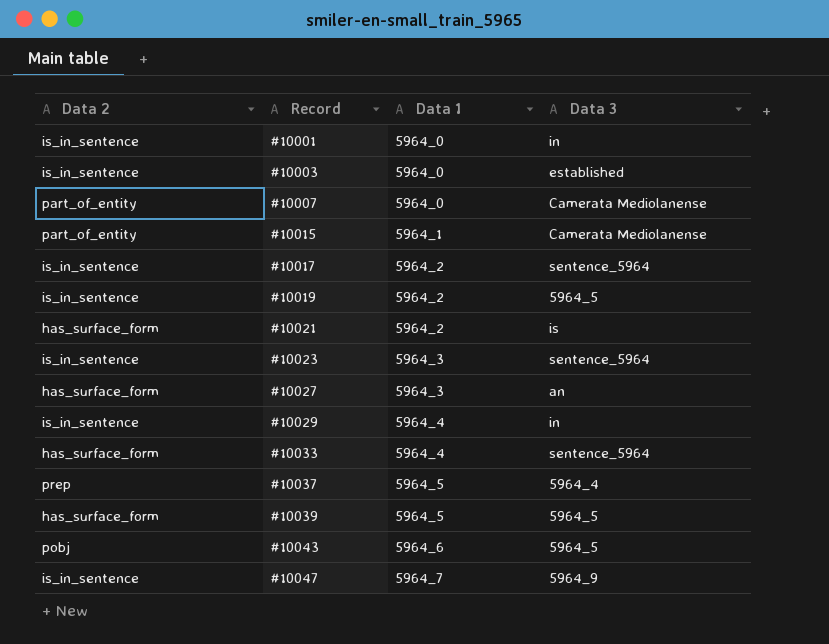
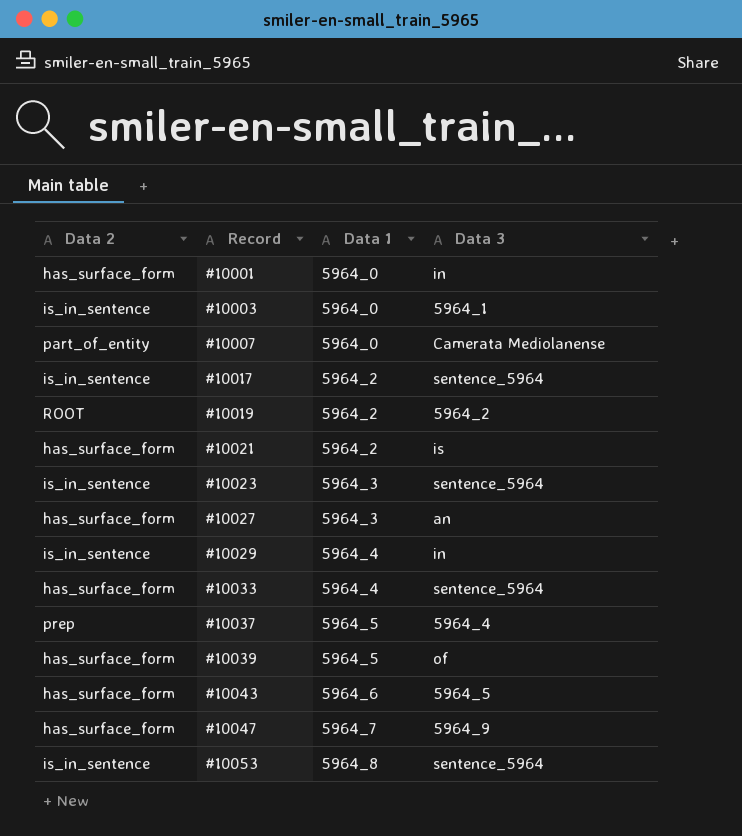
row #10015: part_of_entity | 5964_1 | Camerata Mediolanense -> none
#10001 | Data 2: is_in_sentence -> has_surface_form
#10003 | Data 3: established -> 5964_1
#10019 | Data 2: is_in_sentence -> ROOT
#10019 | Data 3: 5964_5 -> 5964_2
#10039 | Data 3: 5964_5 -> of
#10043 | Data 2: pobj -> has_surface_form
#10047 | Data 2: is_in_sentence -> has_surface_form
row #10053: none -> is_in_sentence | 5964_8 | sentence_5964

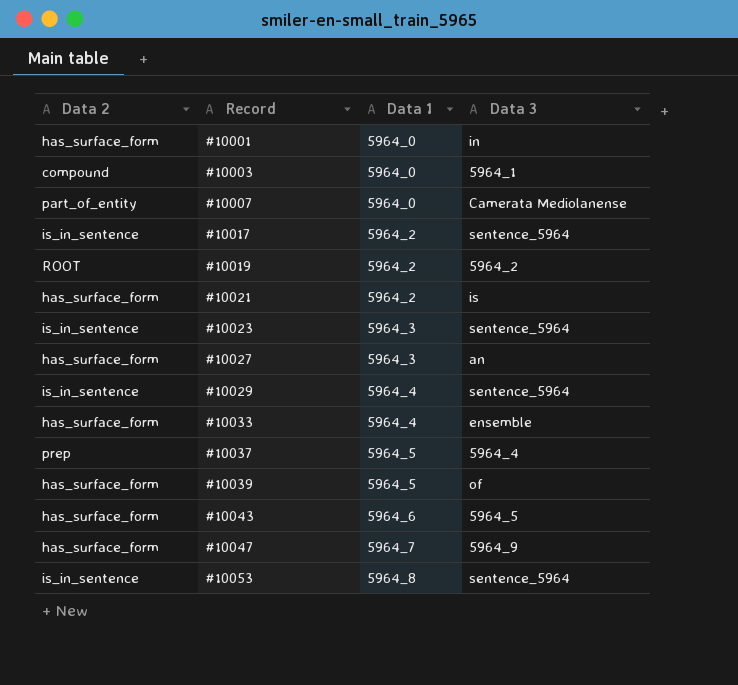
#10003 | Data 2: is_in_sentence -> compound
#10029 | Data 3: in -> sentence_5964
#10033 | Data 3: sentence_5964 -> ensemble

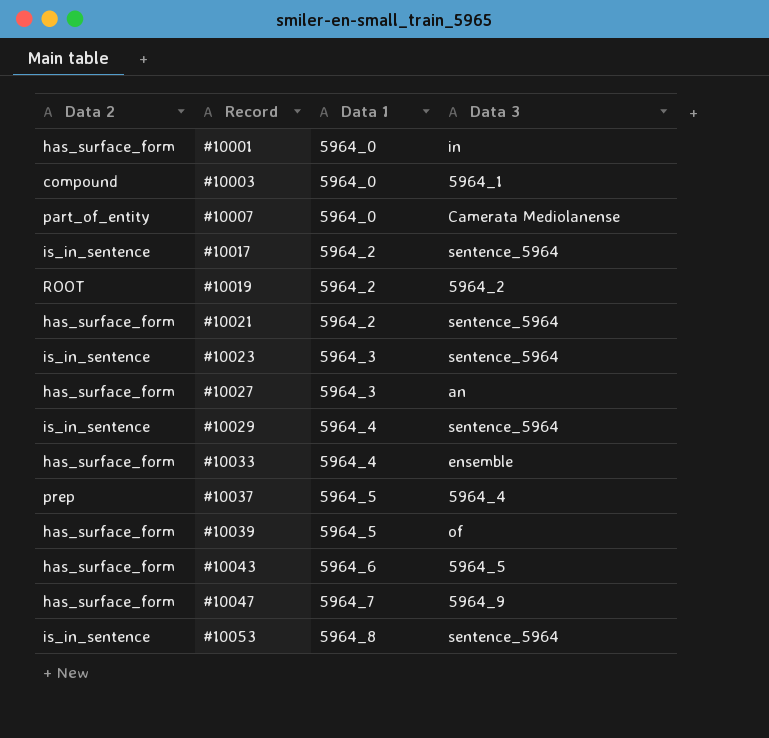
#10021 | Data 3: is -> sentence_5964

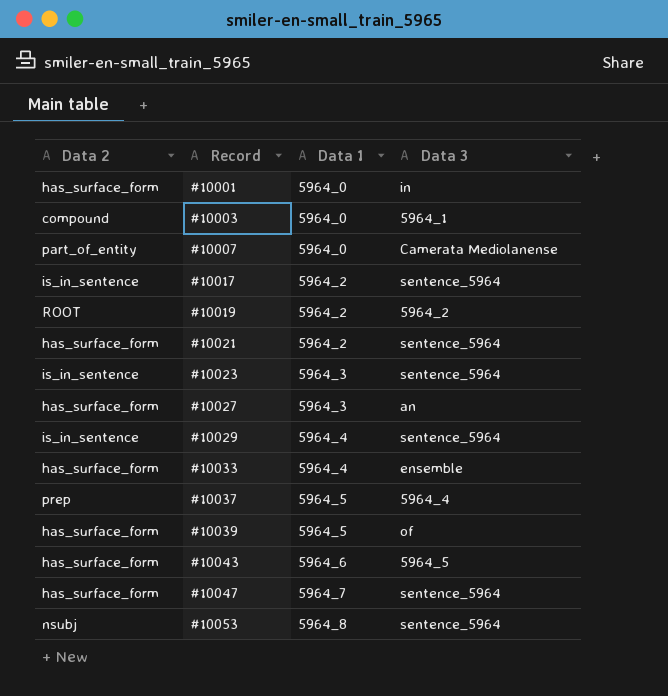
#10047 | Data 3: 5964_9 -> sentence_5964
#10053 | Data 2: is_in_sentence -> nsubj

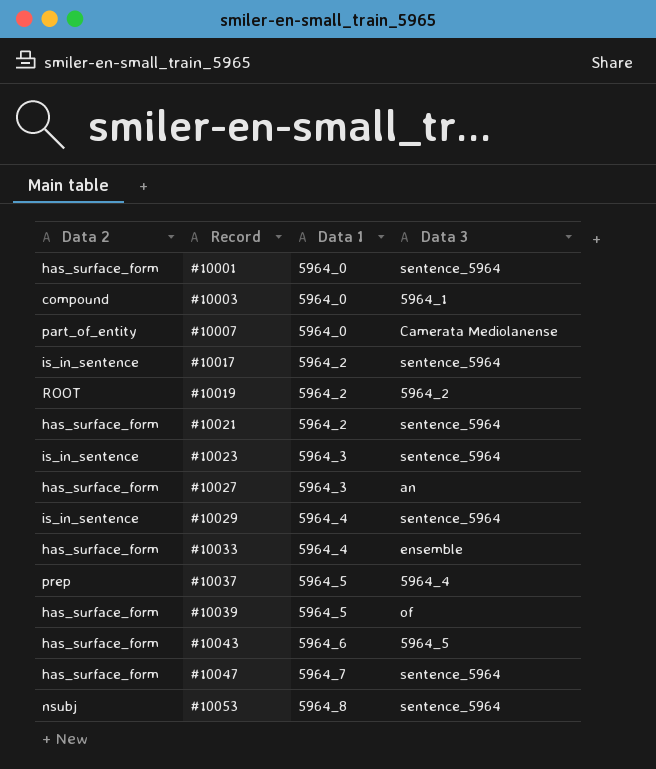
#10001 | Data 3: in -> sentence_5964

